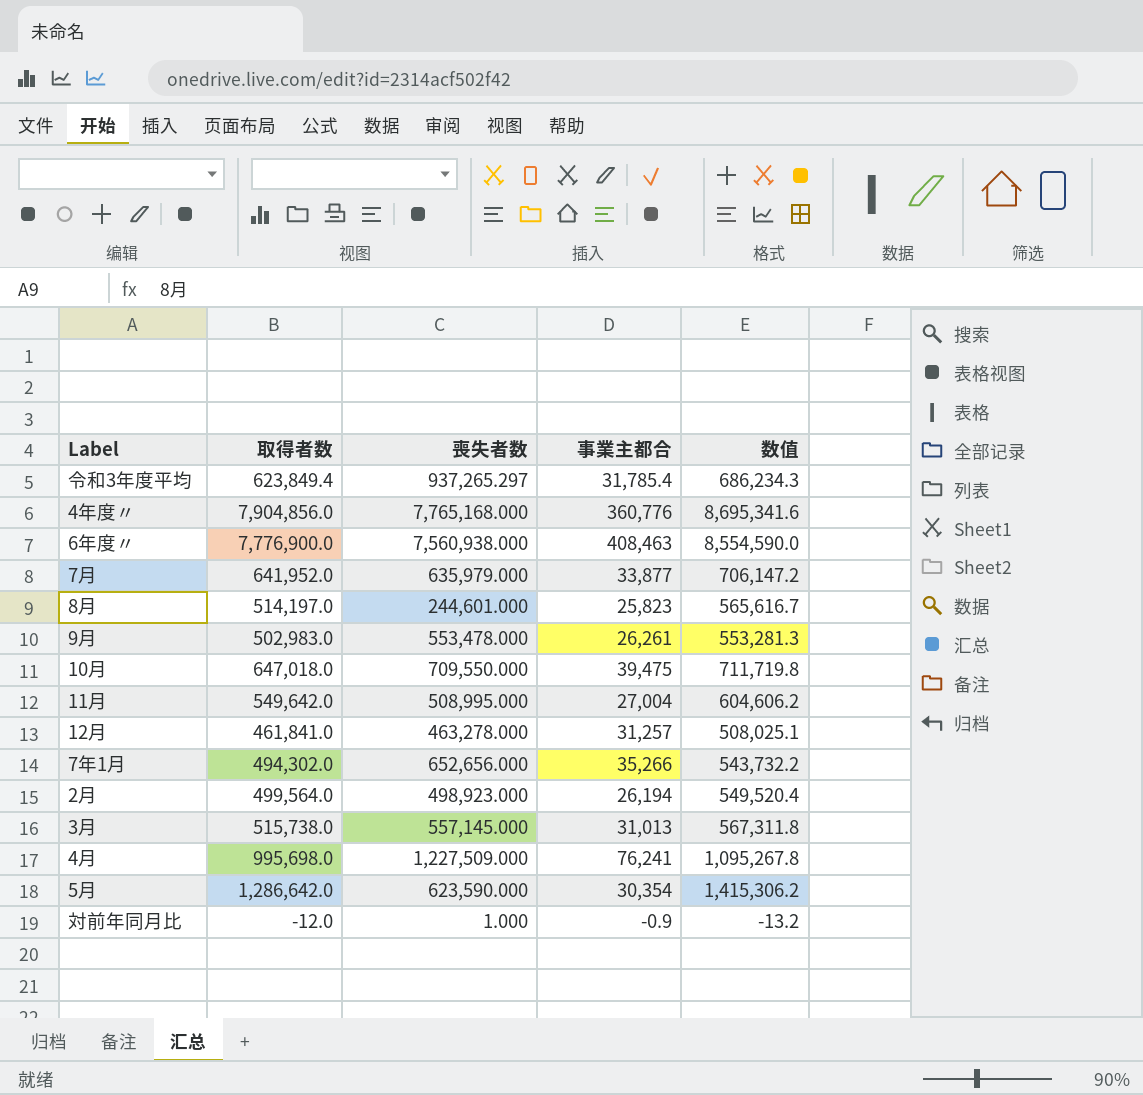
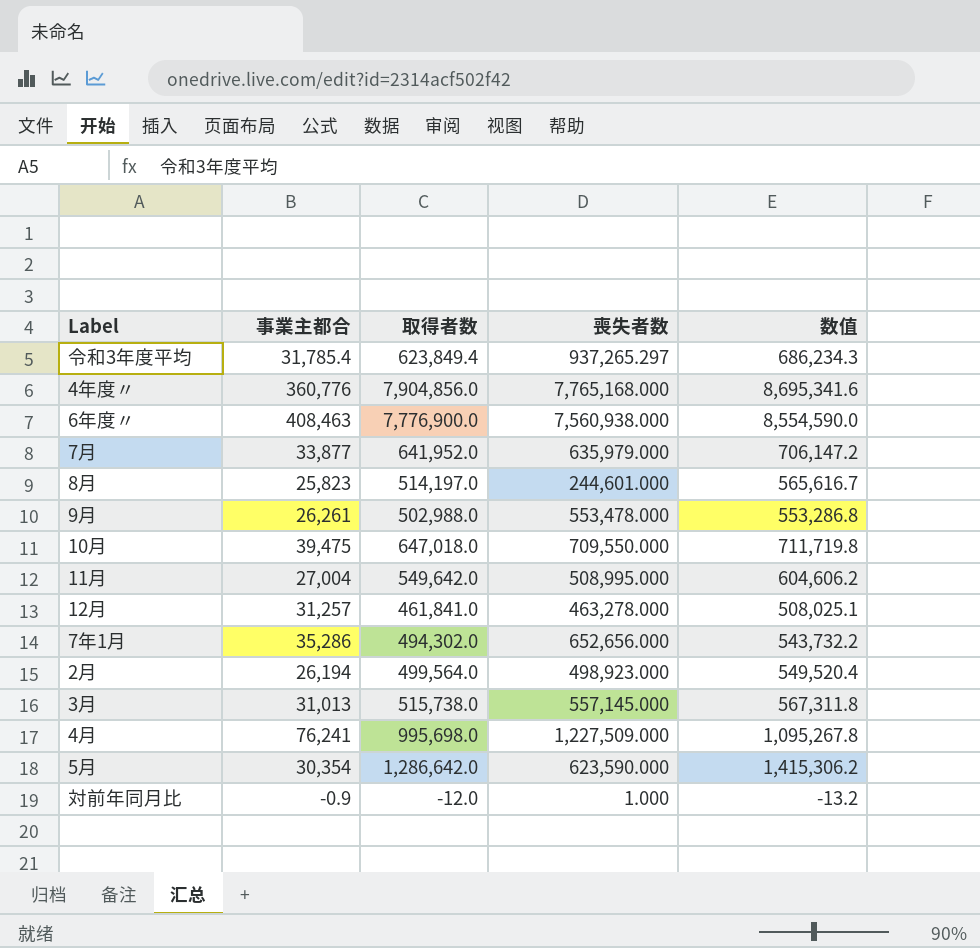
column 事業主都合 | position: 4 -> 2
9月 | 取得者数: 502,983.0 -> 502,988.0
9月 | 数值: 553,281.3 -> 553,286.8
7年1月 | 事業主都合: 35,266 -> 35,286

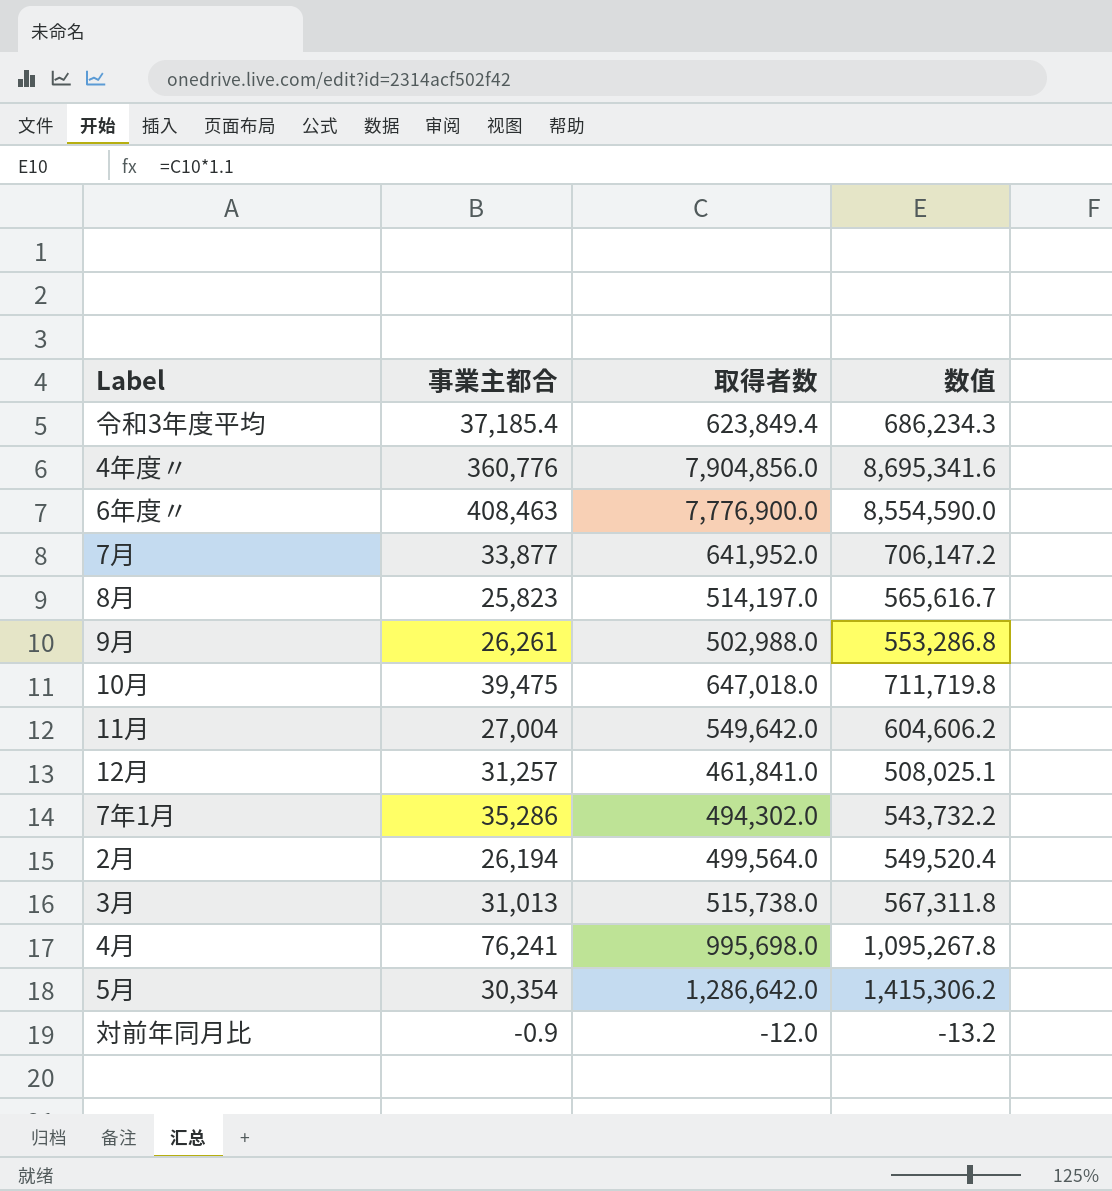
column 喪失者数 | position: 4 -> none
令和3年度平均 | 事業主都合: 31,785.4 -> 37,185.4

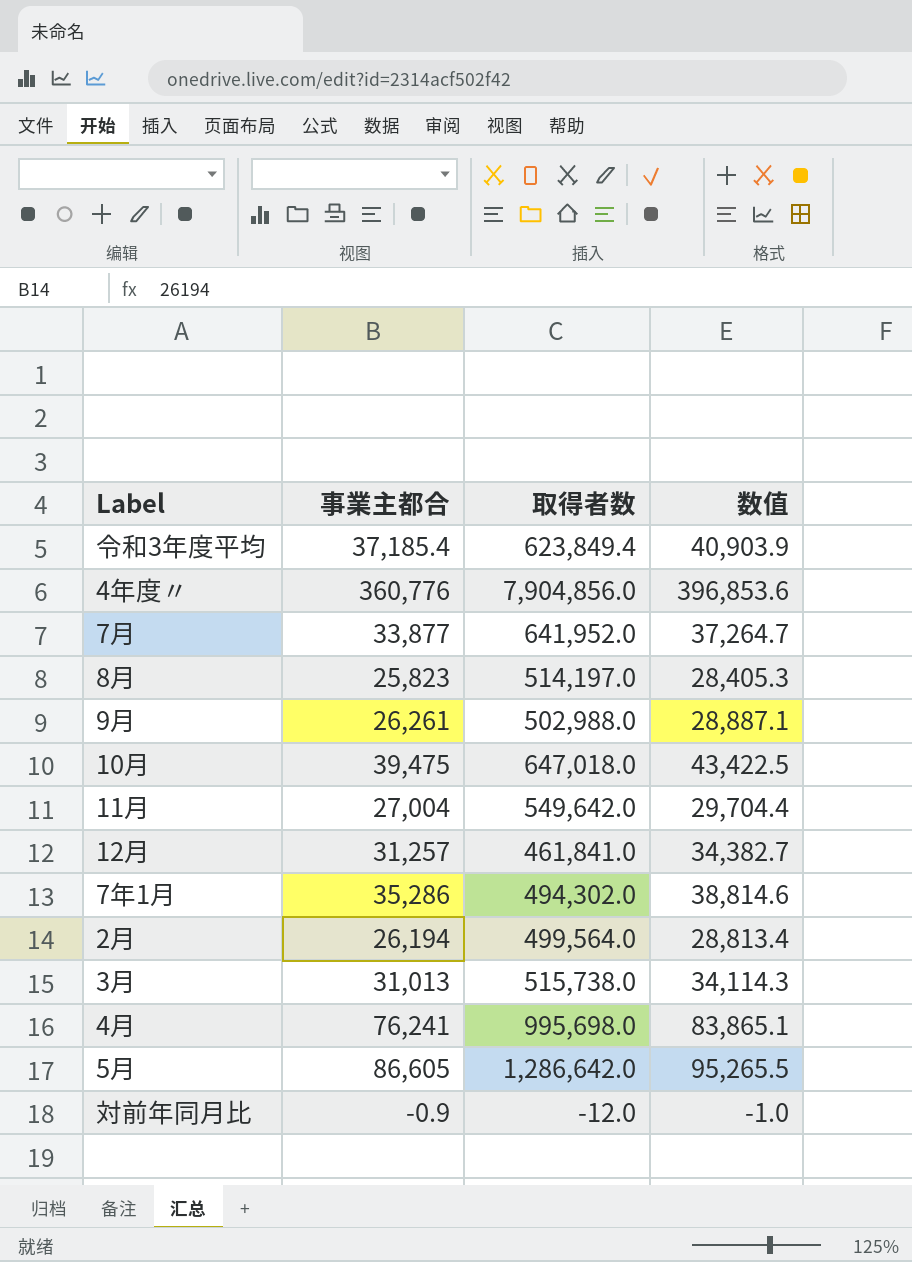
column 数值 | formula: [取得者数] * 1.1 -> [事業主都合] * 1.1
row 6年度〃: 408,463 | 7,776,900.0 | 8,554,590.0 -> none
5月 | 事業主都合: 30,354 -> 86,605

